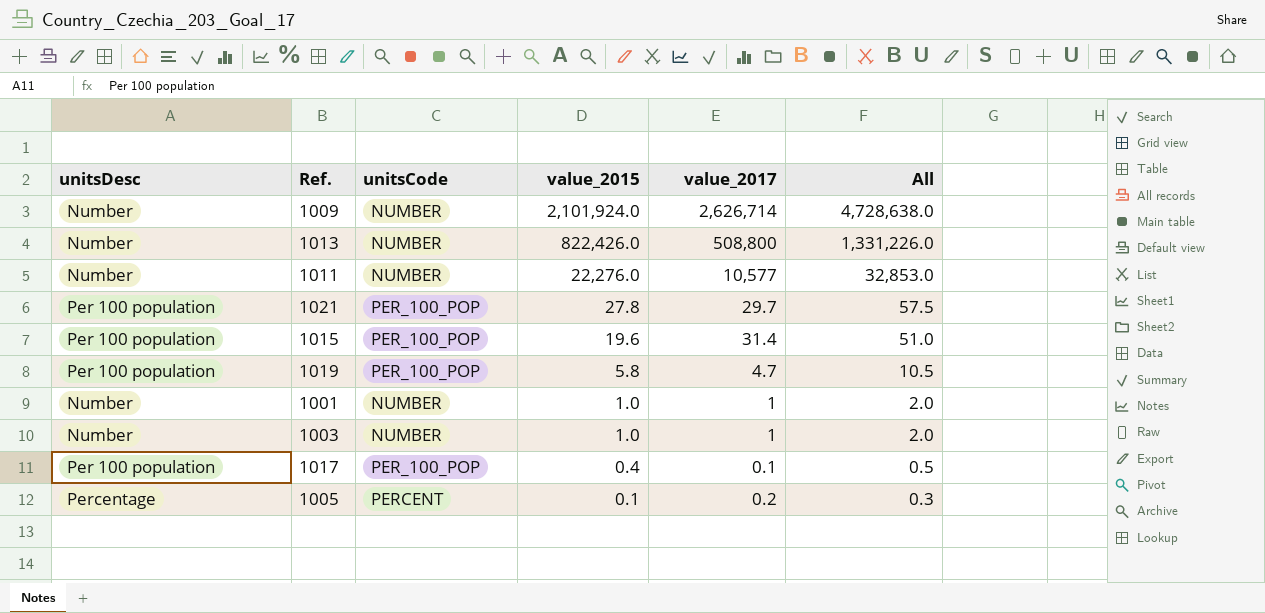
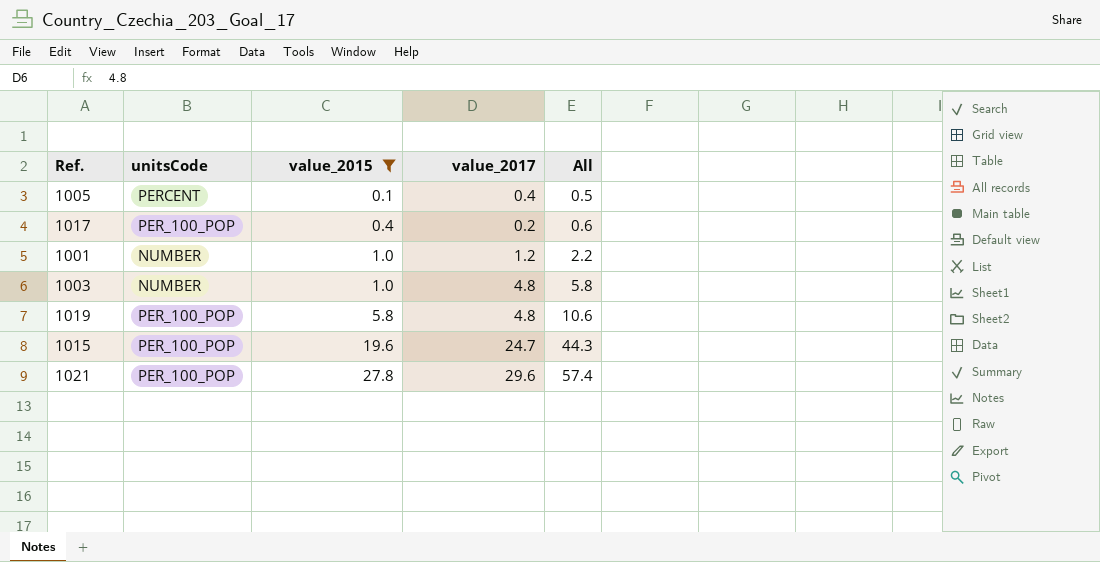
filter: none -> value_2015 <= 27.8
row order: value_2015 descending -> value_2015 ascending
column unitsDesc | position: 1 -> none
1005 | value_2017: 0.2 -> 0.4
1005 | All: 0.3 -> 0.5
1017 | value_2017: 0.1 -> 0.2
1017 | All: 0.5 -> 0.6
1001 | value_2017: 1 -> 1.2
1001 | All: 2.0 -> 2.2
1003 | value_2017: 1 -> 4.8
1003 | All: 2.0 -> 5.8
1019 | value_2017: 4.7 -> 4.8
1019 | All: 10.5 -> 10.6
1015 | value_2017: 31.4 -> 24.7
1015 | All: 51.0 -> 44.3
1021 | value_2017: 29.7 -> 29.6
1021 | All: 57.5 -> 57.4

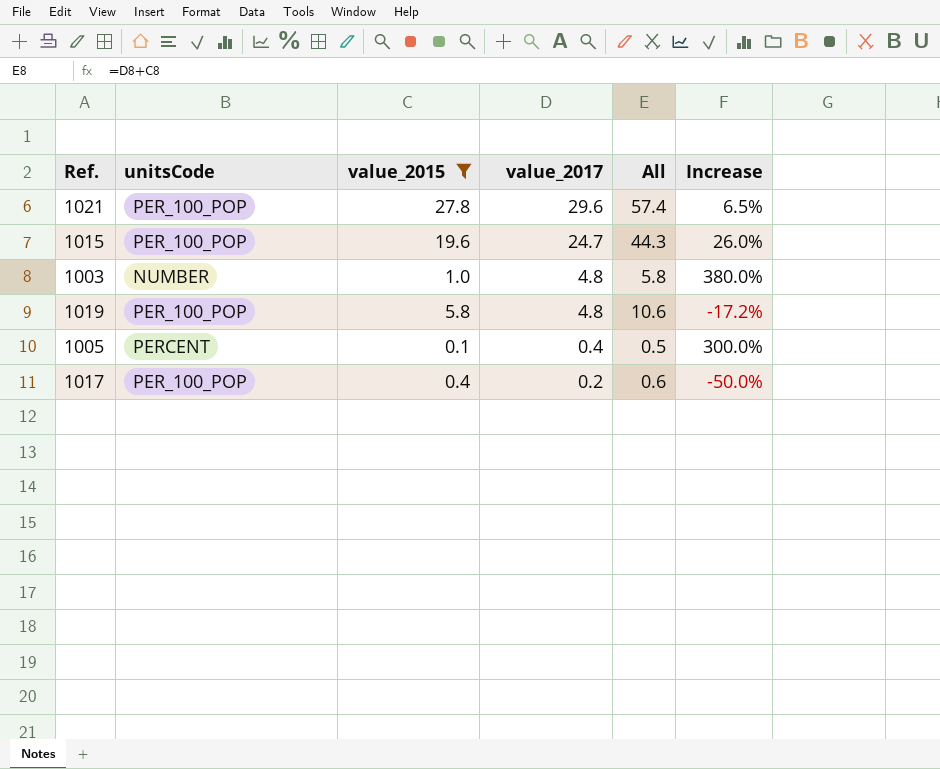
row order: value_2015 ascending -> value_2017 descending
column Increase | formula: none -> ([value_2017] - [value_2015]) / [value_2015]
row 1001: NUMBER | 1.0 | 1.2 | 2.2 -> none

